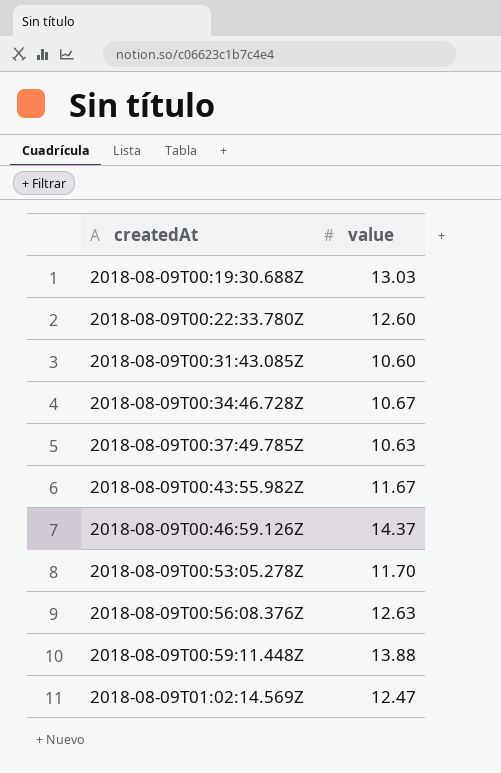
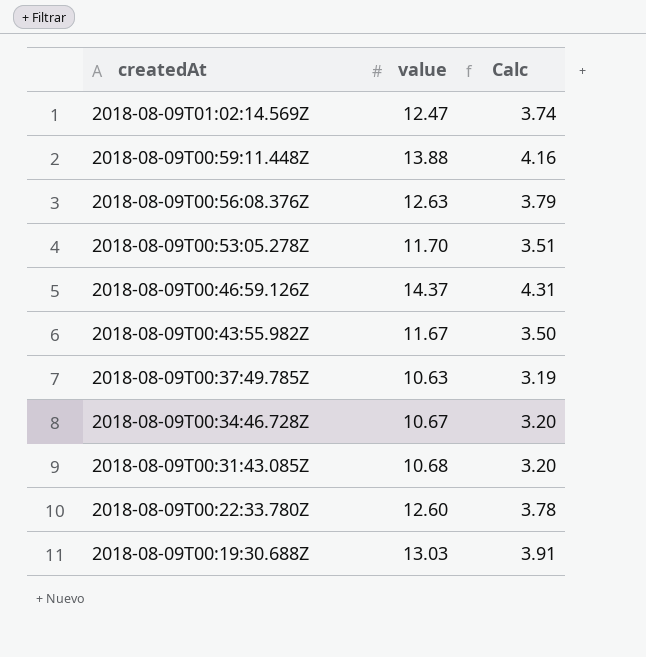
row order: createdAt ascending -> createdAt descending
column Calc | formula: none -> [value] * 0.3
2018-08-09T00:31:43.085Z | value: 10.60 -> 10.68

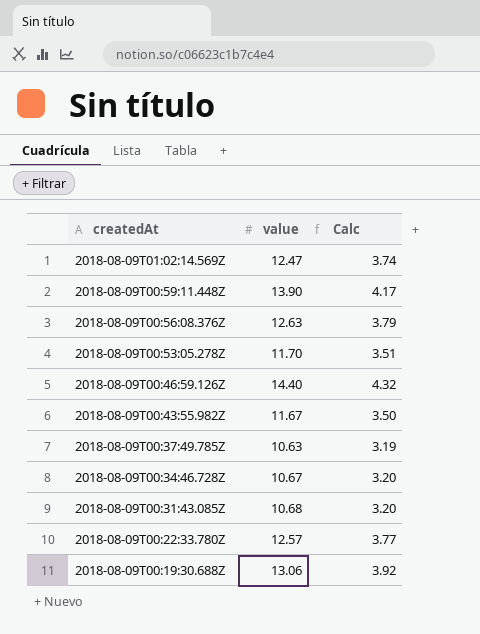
2018-08-09T00:59:11.448Z | value: 13.88 -> 13.90
2018-08-09T00:59:11.448Z | Calc: 4.16 -> 4.17
2018-08-09T00:46:59.126Z | value: 14.37 -> 14.40
2018-08-09T00:46:59.126Z | Calc: 4.31 -> 4.32
2018-08-09T00:22:33.780Z | value: 12.60 -> 12.57
2018-08-09T00:22:33.780Z | Calc: 3.78 -> 3.77
2018-08-09T00:19:30.688Z | value: 13.03 -> 13.06
2018-08-09T00:19:30.688Z | Calc: 3.91 -> 3.92

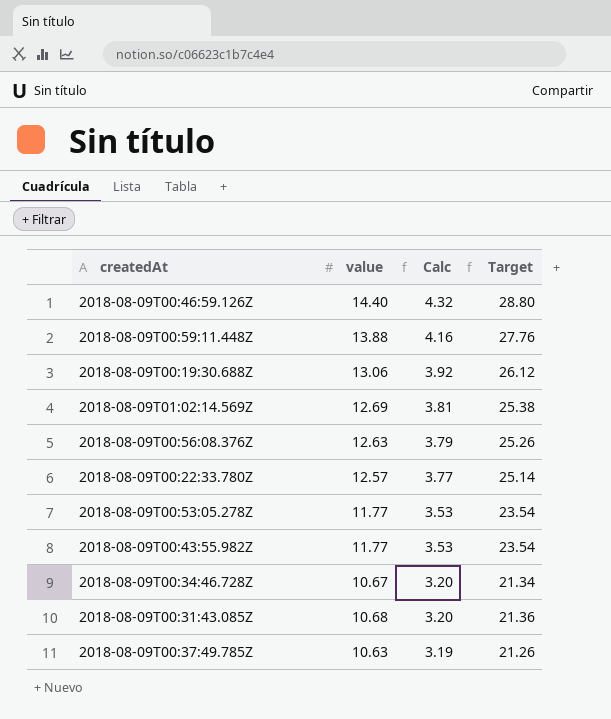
row order: createdAt descending -> Calc descending
column Target | formula: none -> [value] * 2
2018-08-09T00:59:11.448Z | value: 13.90 -> 13.88
2018-08-09T00:59:11.448Z | Calc: 4.17 -> 4.16
2018-08-09T01:02:14.569Z | value: 12.47 -> 12.69
2018-08-09T01:02:14.569Z | Calc: 3.74 -> 3.81
2018-08-09T00:53:05.278Z | value: 11.70 -> 11.77
2018-08-09T00:53:05.278Z | Calc: 3.51 -> 3.53
2018-08-09T00:43:55.982Z | value: 11.67 -> 11.77
2018-08-09T00:43:55.982Z | Calc: 3.50 -> 3.53

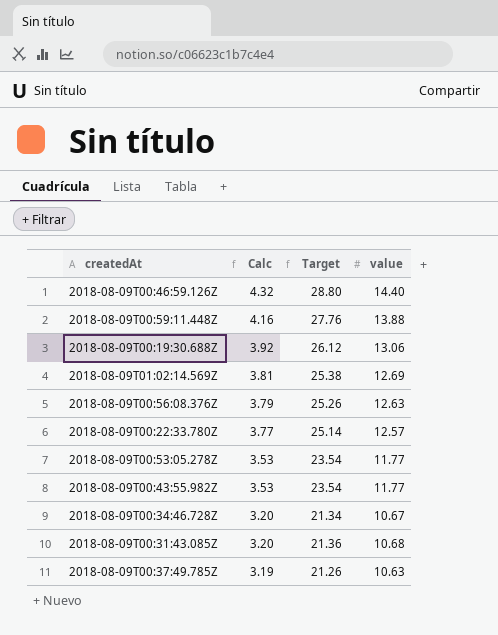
column value | position: 2 -> 4

